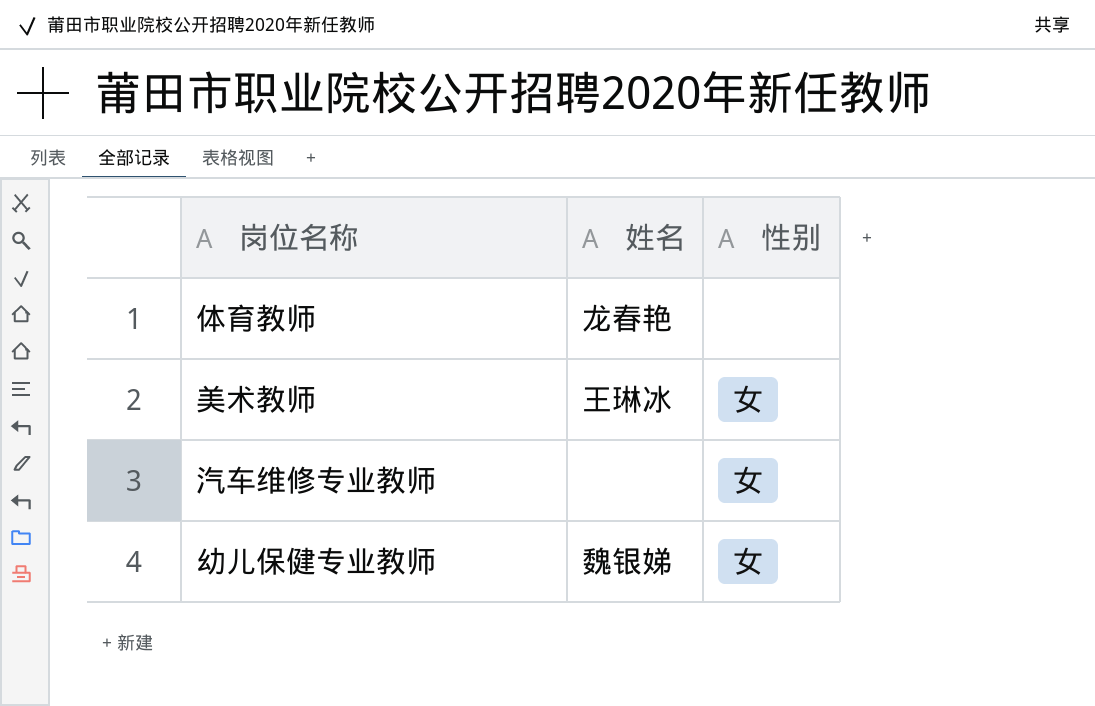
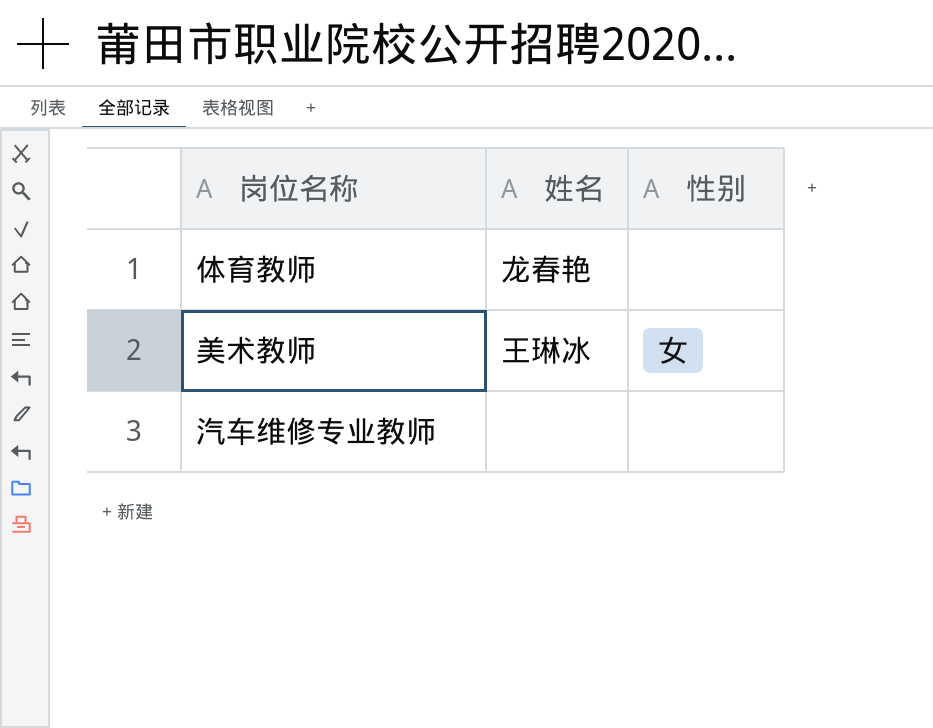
row 幼儿保健专业教师: 魏银娣 | 女 -> none
汽车维修专业教师 | 性别: 女 -> none

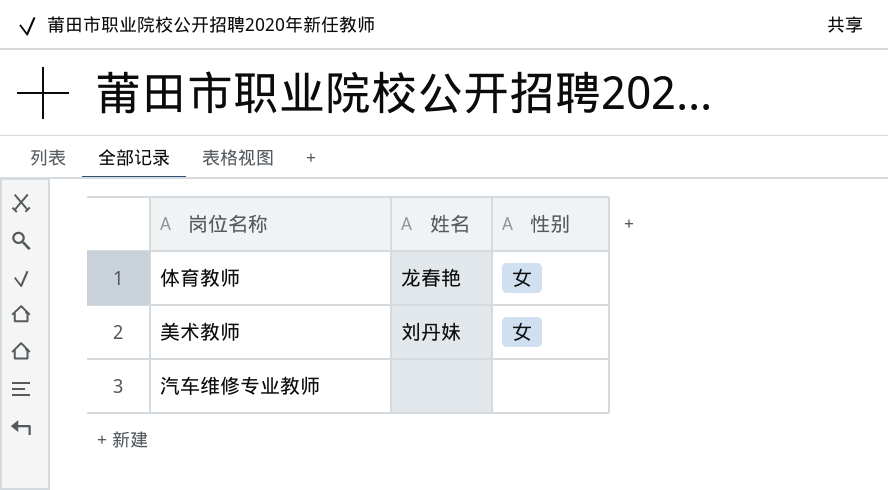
体育教师 | 性别: none -> 女
美术教师 | 姓名: 王琳冰 -> 刘丹妹

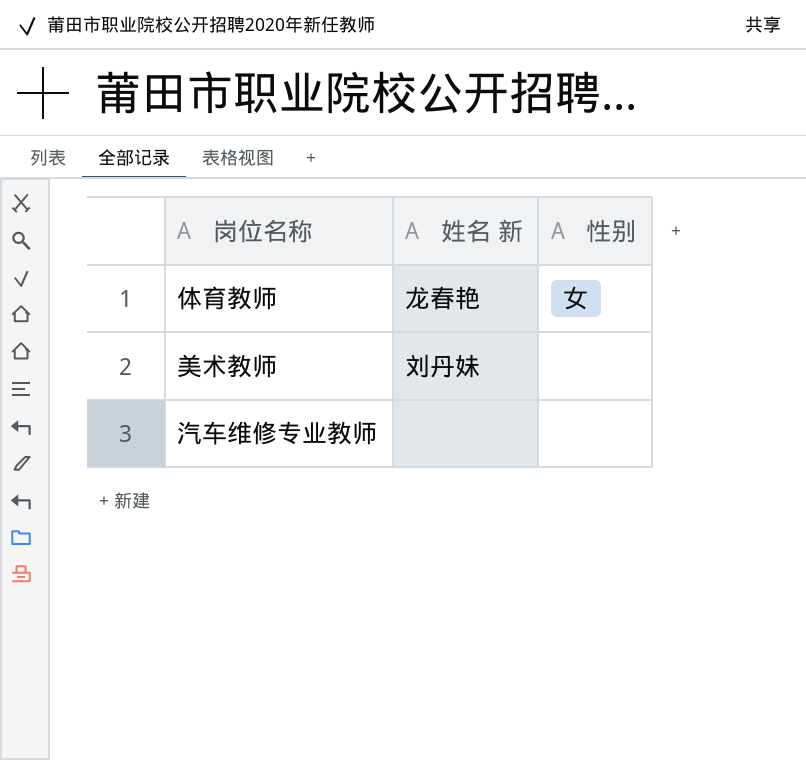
column name: 姓名 -> 姓名 新
美术教师 | 性别: 女 -> none

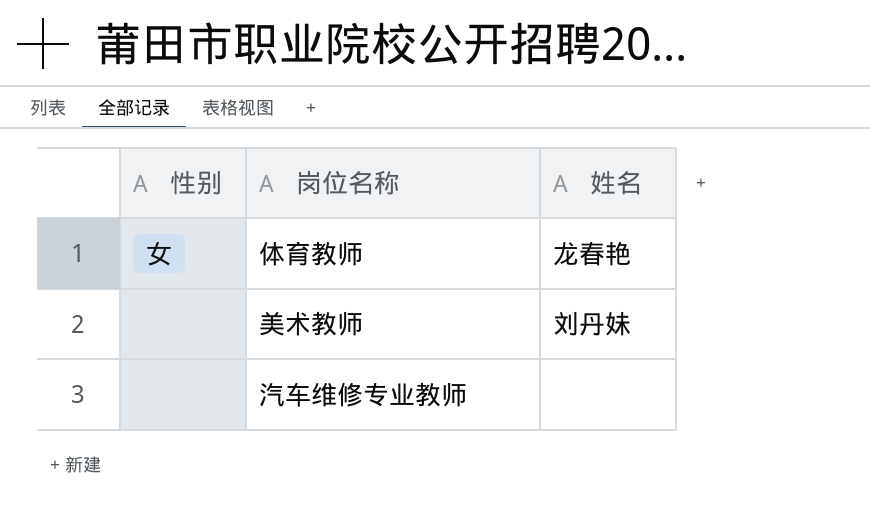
column 性别 | position: 3 -> 1
column name: 姓名 新 -> 姓名

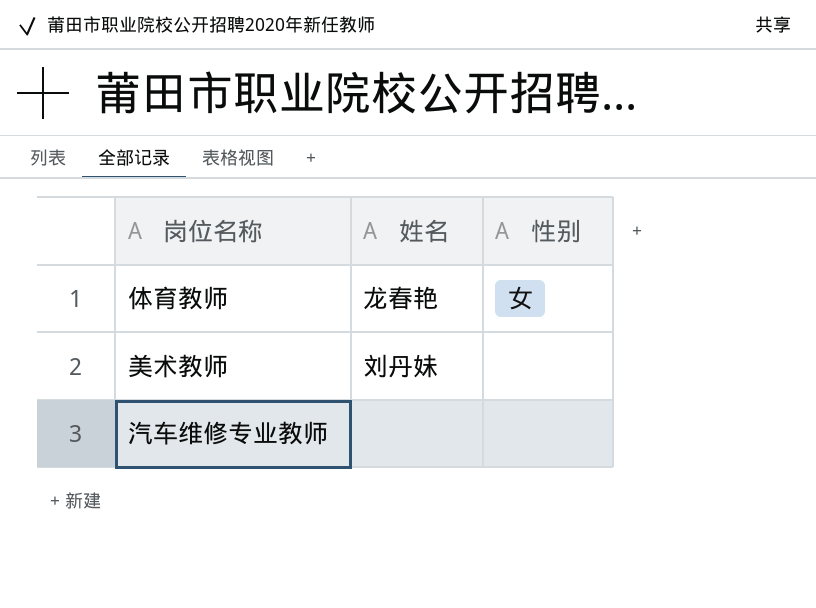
column 性别 | position: 1 -> 3

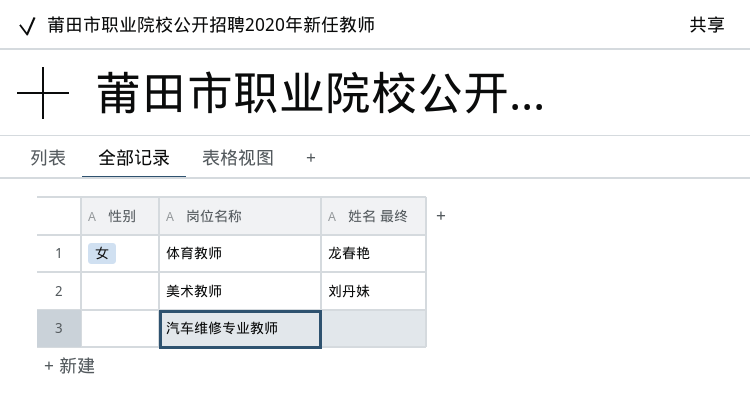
column 性别 | position: 3 -> 1
column name: 姓名 -> 姓名 最终

